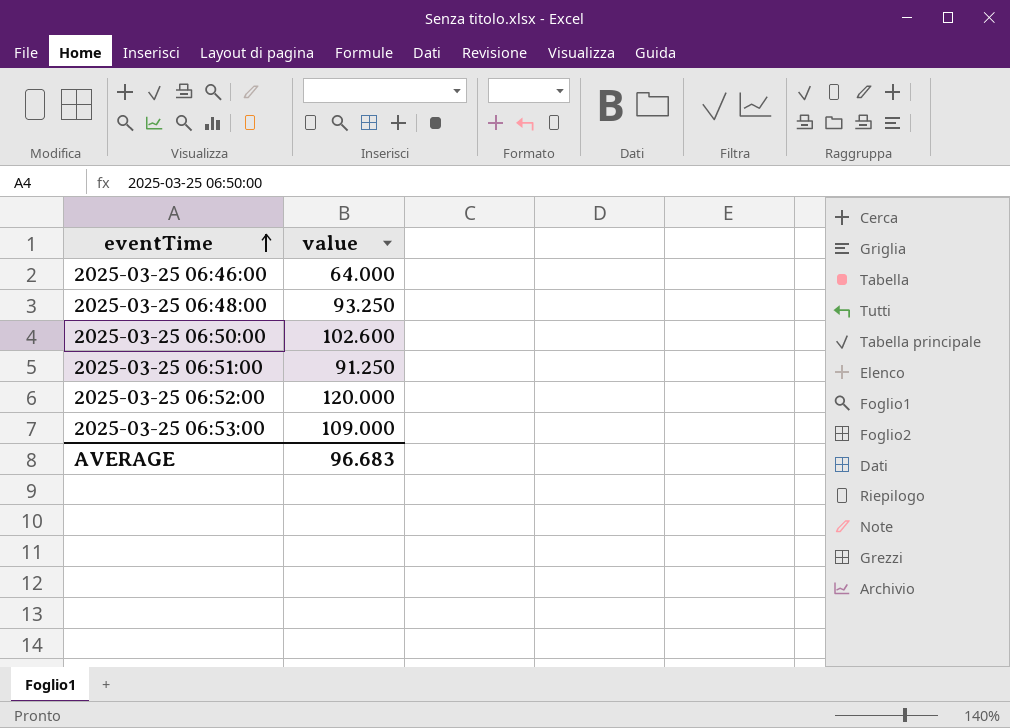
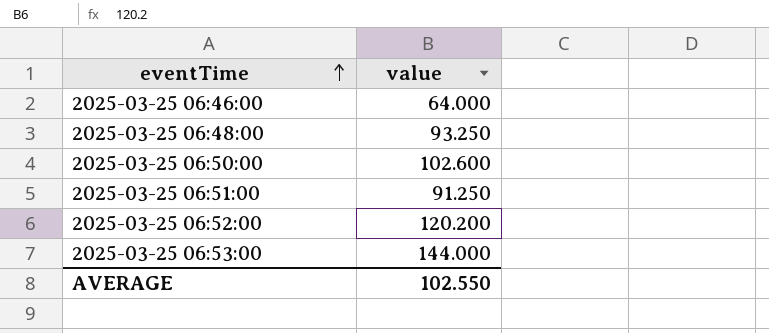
2025-03-25 06:52:00 | value: 120.000 -> 120.200
2025-03-25 06:53:00 | value: 109.000 -> 144.000
AVERAGE | value: 96.683 -> 102.550

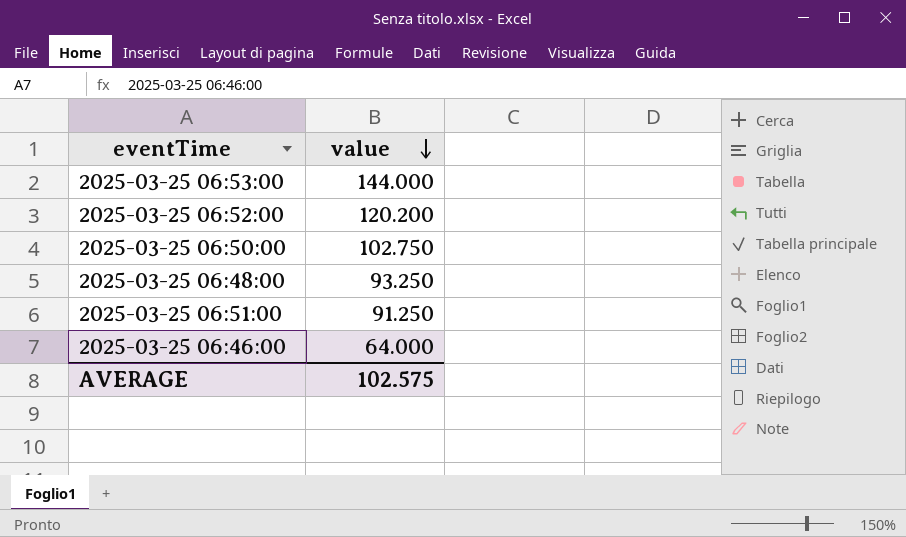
row order: eventTime ascending -> value descending
2025-03-25 06:50:00 | value: 102.600 -> 102.750
AVERAGE | value: 102.550 -> 102.575

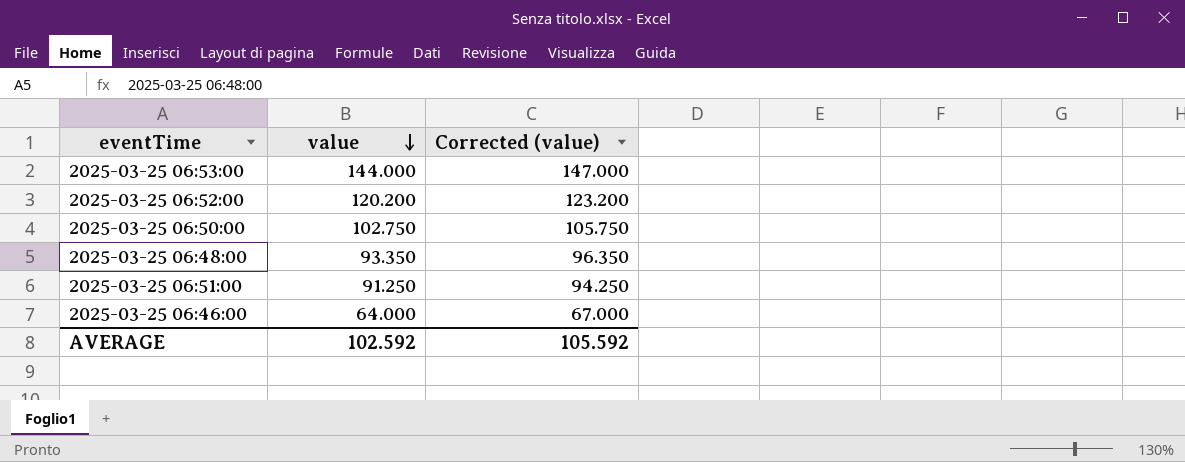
column Corrected (value) | formula: none -> [value] + 3
2025-03-25 06:48:00 | value: 93.250 -> 93.350
AVERAGE | value: 102.575 -> 102.592

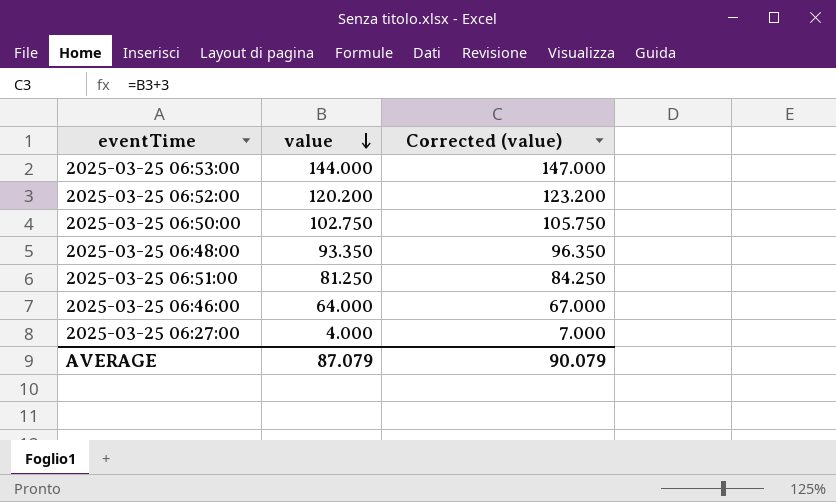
2025-03-25 06:51:00 | value: 91.250 -> 81.250
2025-03-25 06:51:00 | Corrected (value): 94.250 -> 84.250
row 2025-03-25 06:27:00: none -> 4.000 | 7.000
AVERAGE | value: 102.592 -> 87.079
AVERAGE | Corrected (value): 105.592 -> 90.079

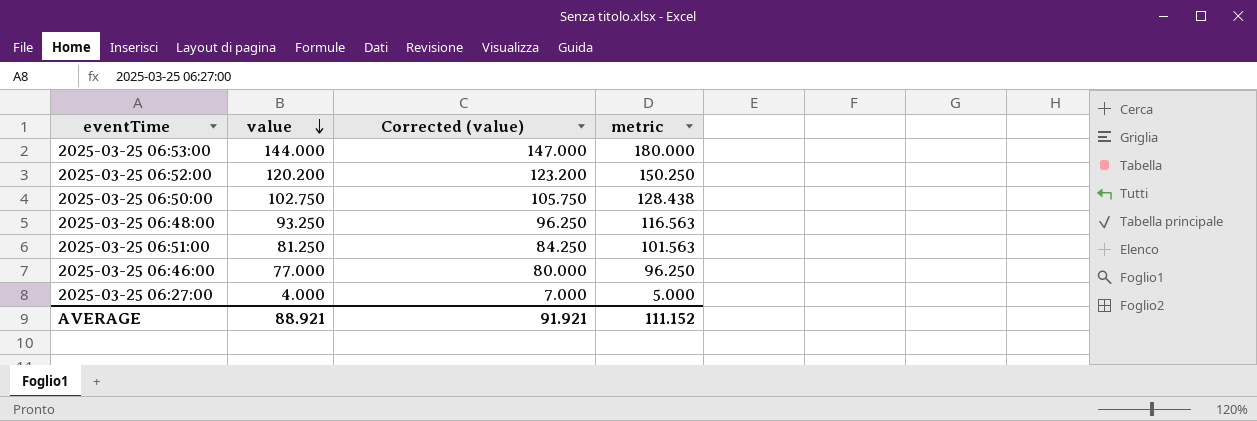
column metric | formula: none -> [value] * 1.25
2025-03-25 06:48:00 | value: 93.350 -> 93.250
2025-03-25 06:48:00 | Corrected (value): 96.350 -> 96.250
2025-03-25 06:46:00 | value: 64.000 -> 77.000
2025-03-25 06:46:00 | Corrected (value): 67.000 -> 80.000
AVERAGE | value: 87.079 -> 88.921
AVERAGE | Corrected (value): 90.079 -> 91.921

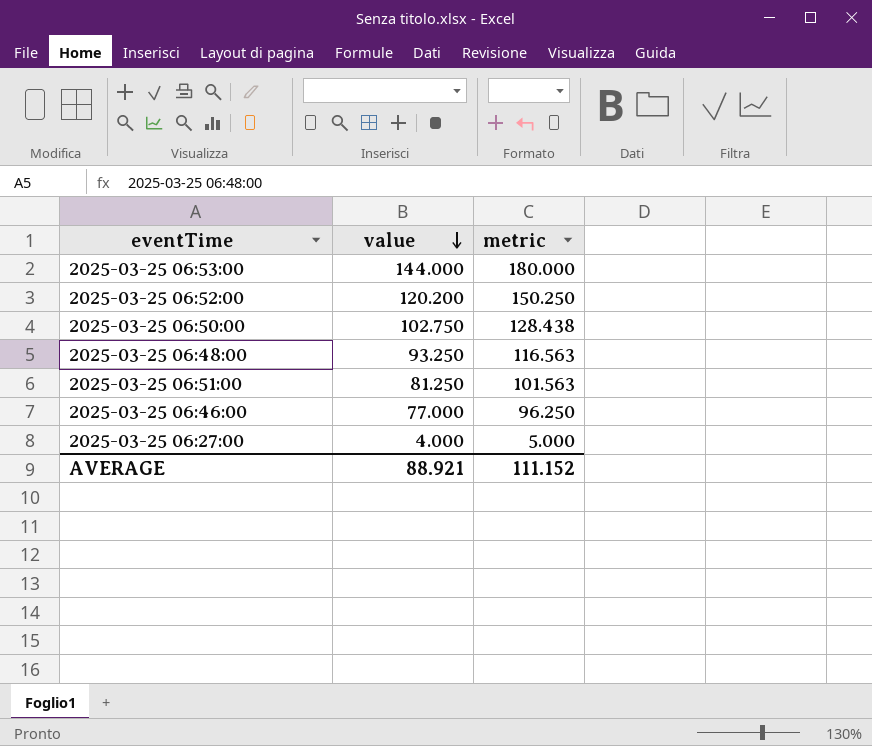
column Corrected (value) | formula: [value] + 3 -> none

